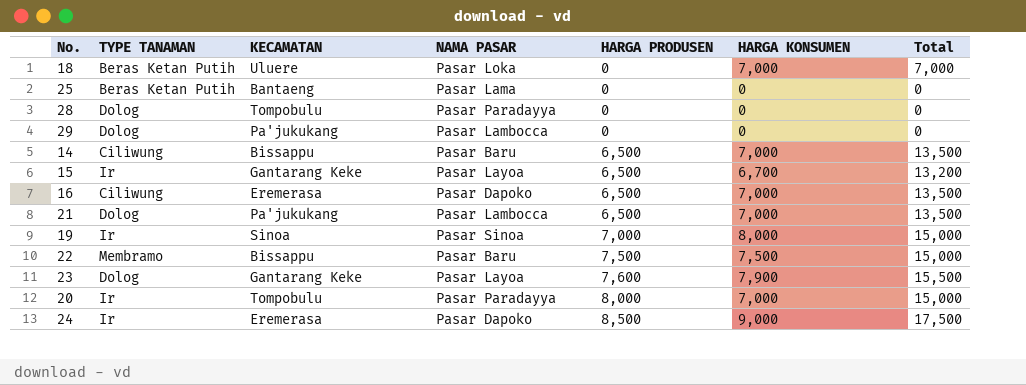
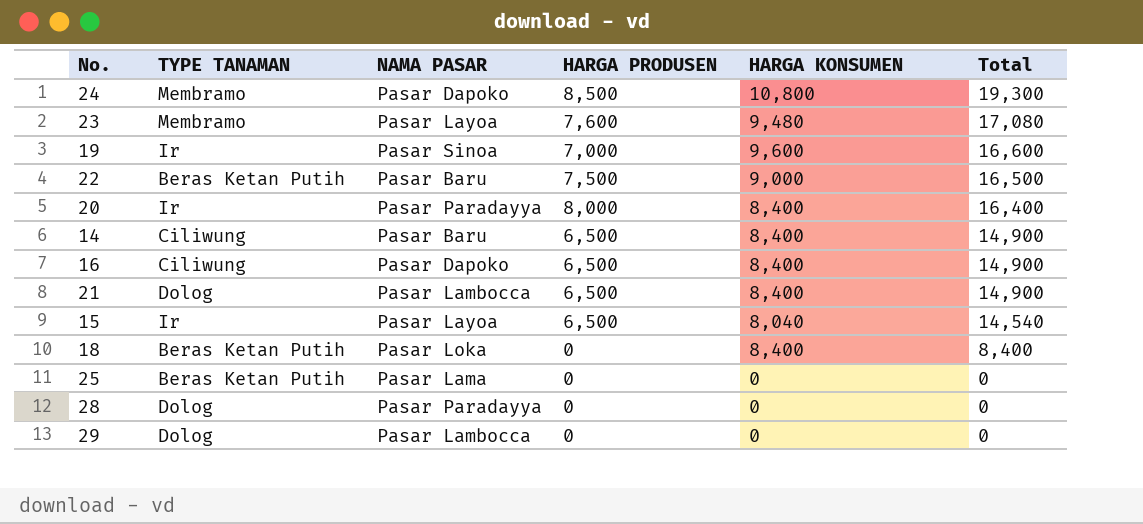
row order: HARGA PRODUSEN ascending -> Total descending
column KECAMATAN | position: 3 -> none
24 | TYPE TANAMAN: Ir -> Membramo
24 | HARGA KONSUMEN: 9,000 -> 10,800
24 | Total: 17,500 -> 19,300
23 | TYPE TANAMAN: Dolog -> Membramo
23 | HARGA KONSUMEN: 7,900 -> 9,480
23 | Total: 15,500 -> 17,080
19 | HARGA KONSUMEN: 8,000 -> 9,600
19 | Total: 15,000 -> 16,600
22 | TYPE TANAMAN: Membramo -> Beras Ketan Putih
22 | HARGA KONSUMEN: 7,500 -> 9,000
22 | Total: 15,000 -> 16,500
20 | HARGA KONSUMEN: 7,000 -> 8,400
20 | Total: 15,000 -> 16,400
14 | HARGA KONSUMEN: 7,000 -> 8,400
14 | Total: 13,500 -> 14,900
16 | HARGA KONSUMEN: 7,000 -> 8,400
16 | Total: 13,500 -> 14,900
21 | HARGA KONSUMEN: 7,000 -> 8,400
21 | Total: 13,500 -> 14,900
15 | HARGA KONSUMEN: 6,700 -> 8,040
15 | Total: 13,200 -> 14,540
18 | HARGA KONSUMEN: 7,000 -> 8,400
18 | Total: 7,000 -> 8,400

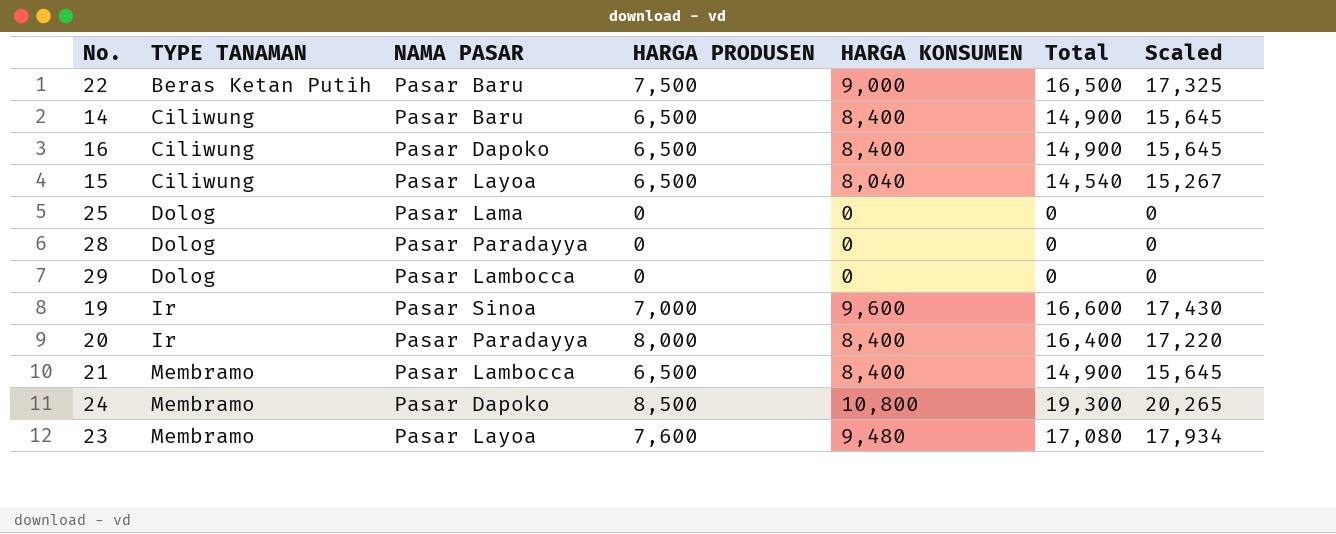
row order: Total descending -> TYPE TANAMAN ascending
column Scaled | formula: none -> [Total] * 1.05
row 18: Beras Ketan Putih | Pasar Loka | 0 | 8,400 | 8,400 -> none
15 | TYPE TANAMAN: Ir -> Ciliwung
25 | TYPE TANAMAN: Beras Ketan Putih -> Dolog
21 | TYPE TANAMAN: Dolog -> Membramo

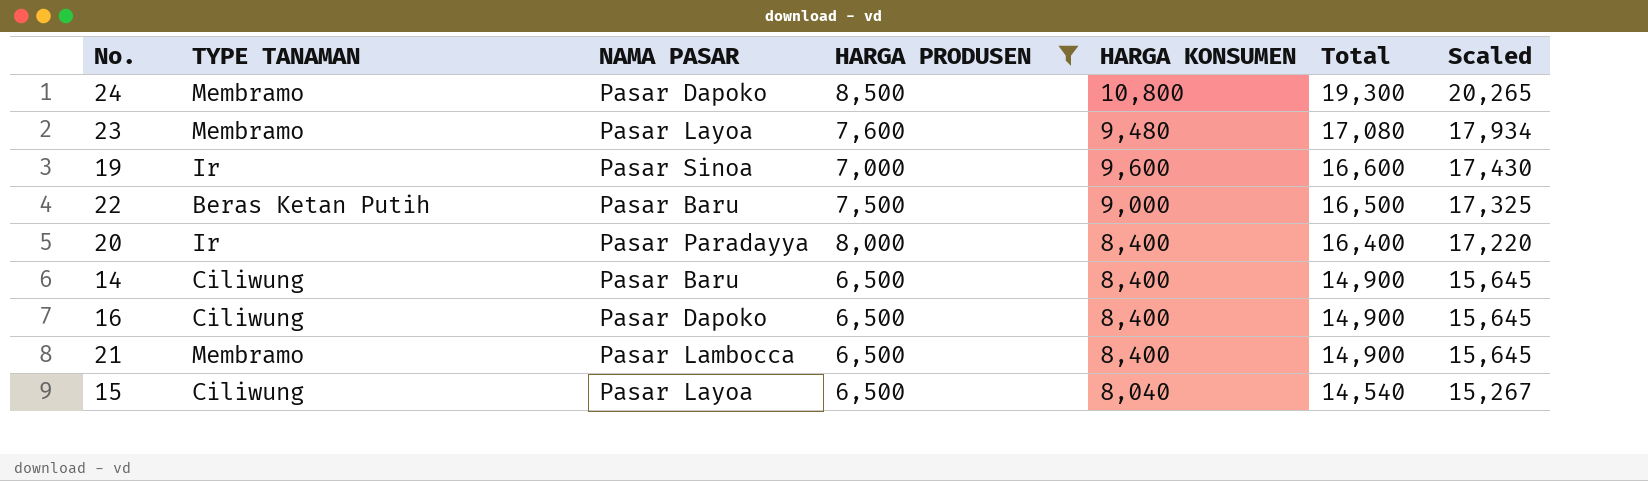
filter: none -> HARGA PRODUSEN != 0
row order: TYPE TANAMAN ascending -> Total descending

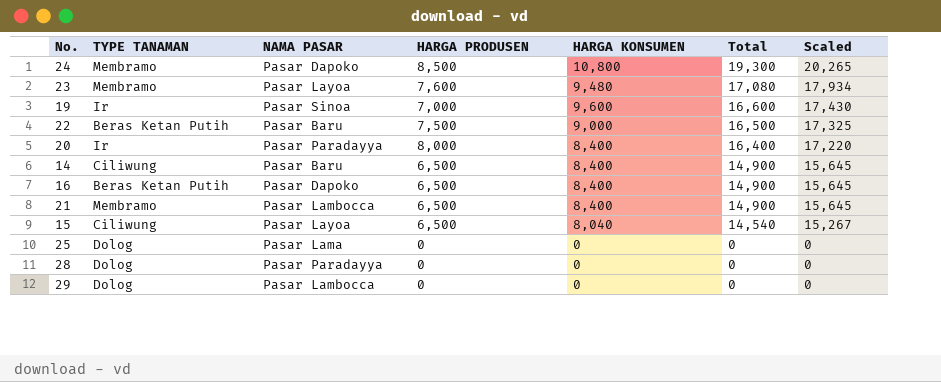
filter: HARGA PRODUSEN != 0 -> none
16 | TYPE TANAMAN: Ciliwung -> Beras Ketan Putih

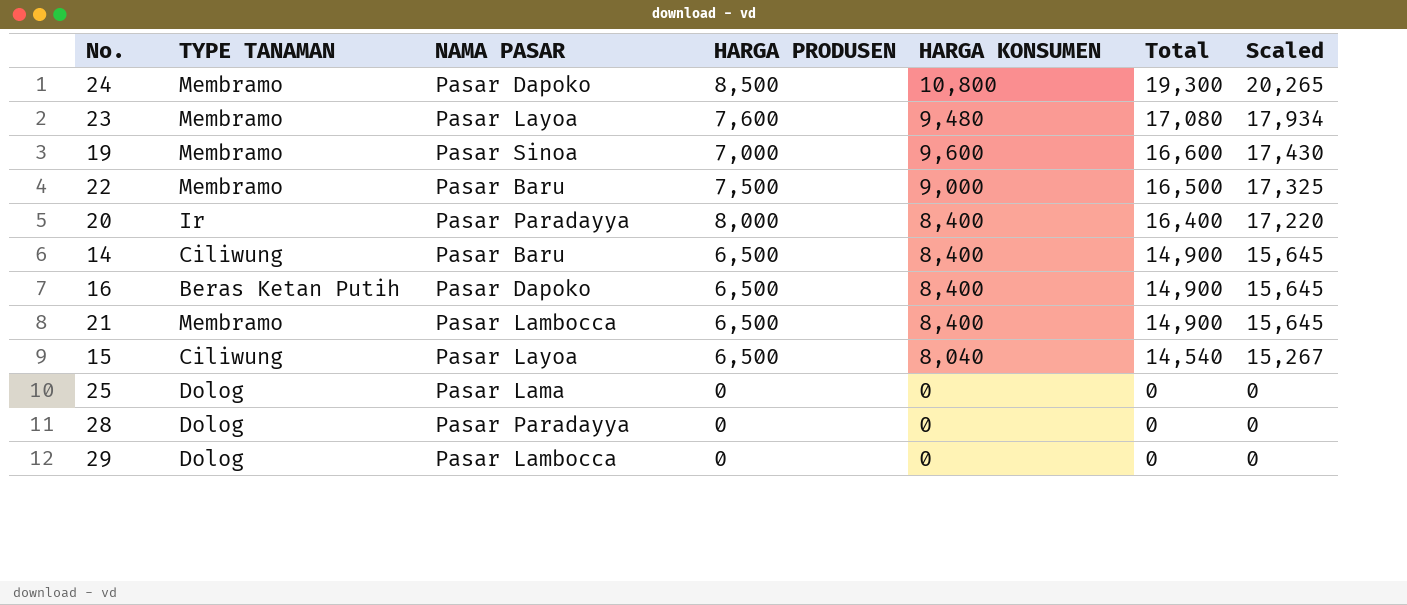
19 | TYPE TANAMAN: Ir -> Membramo
22 | TYPE TANAMAN: Beras Ketan Putih -> Membramo

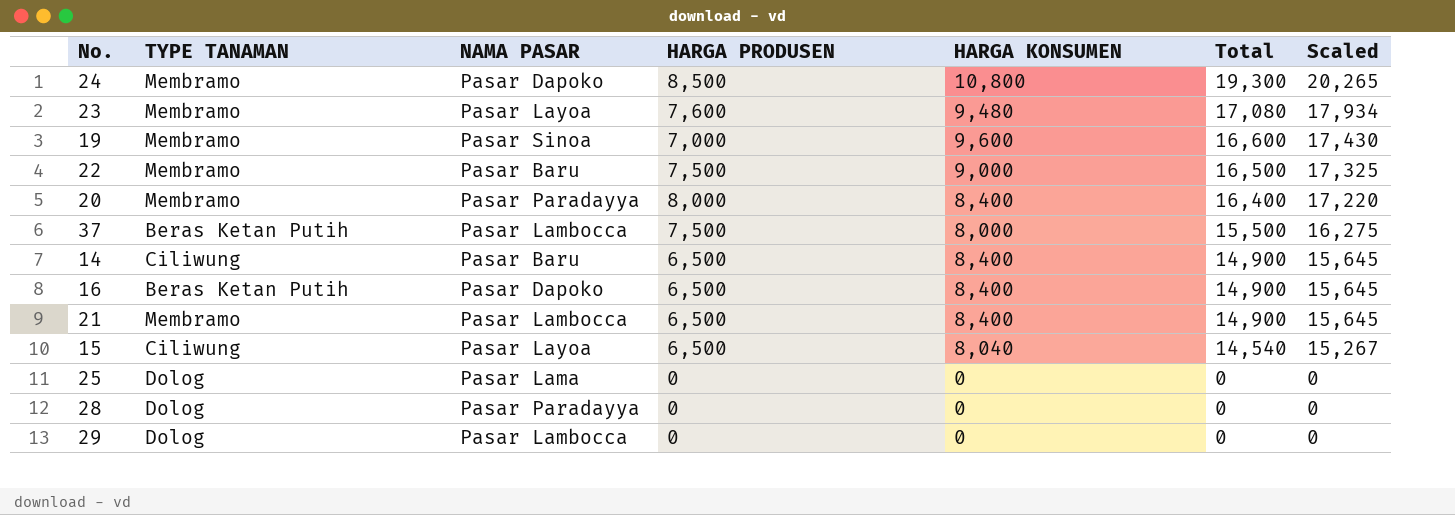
20 | TYPE TANAMAN: Ir -> Membramo
row 37: none -> Beras Ketan Putih | Pasar Lambocca | 7,500 | 8,000 | 15,500 | 16,275

